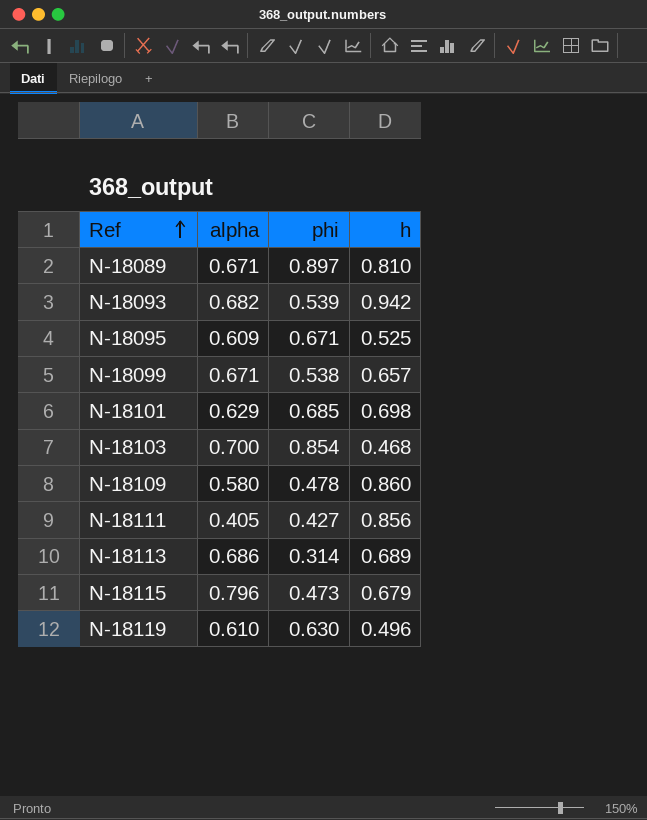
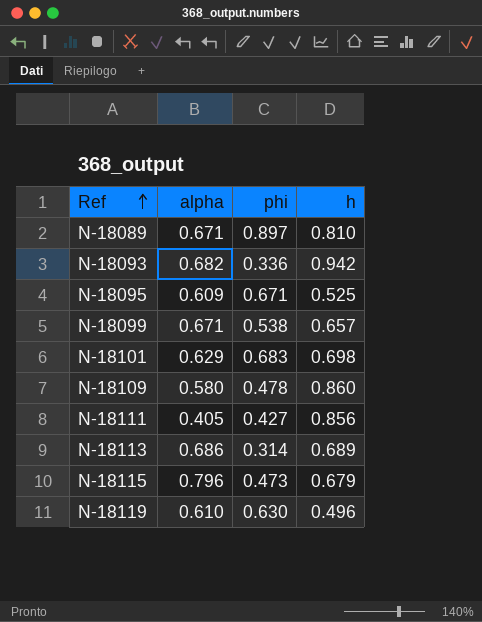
row N-18103: 0.700 | 0.854 | 0.468 -> none
N-18093 | phi: 0.539 -> 0.336
N-18101 | phi: 0.685 -> 0.683

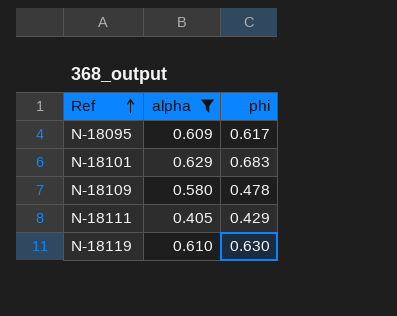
filter: none -> alpha <= 0.629
column h | position: 4 -> none
N-18095 | phi: 0.671 -> 0.617
N-18111 | phi: 0.427 -> 0.429

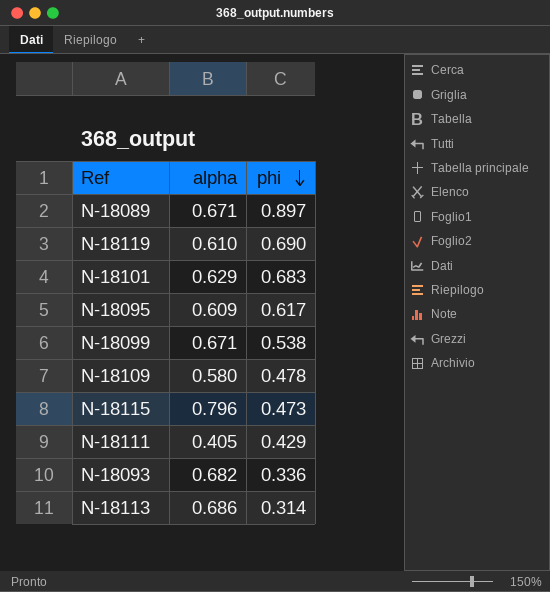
filter: alpha <= 0.629 -> none
row order: Ref ascending -> phi descending
N-18119 | phi: 0.630 -> 0.690

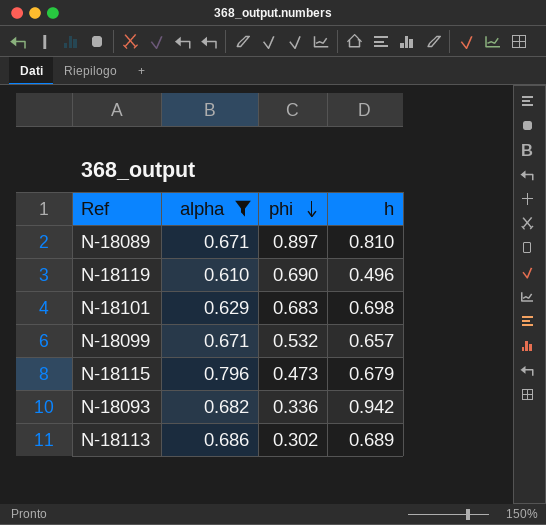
filter: none -> alpha >= 0.610
column h | position: none -> 4
N-18099 | phi: 0.538 -> 0.532
N-18113 | phi: 0.314 -> 0.302

